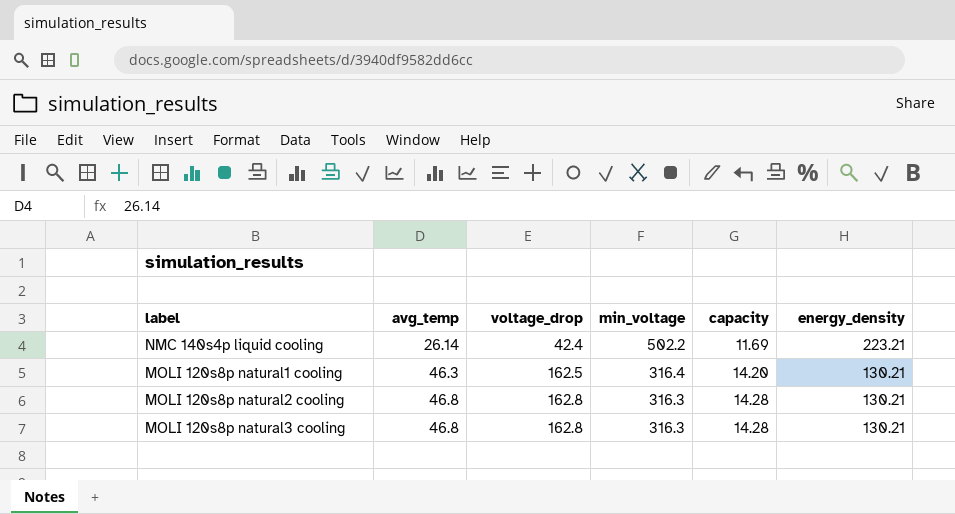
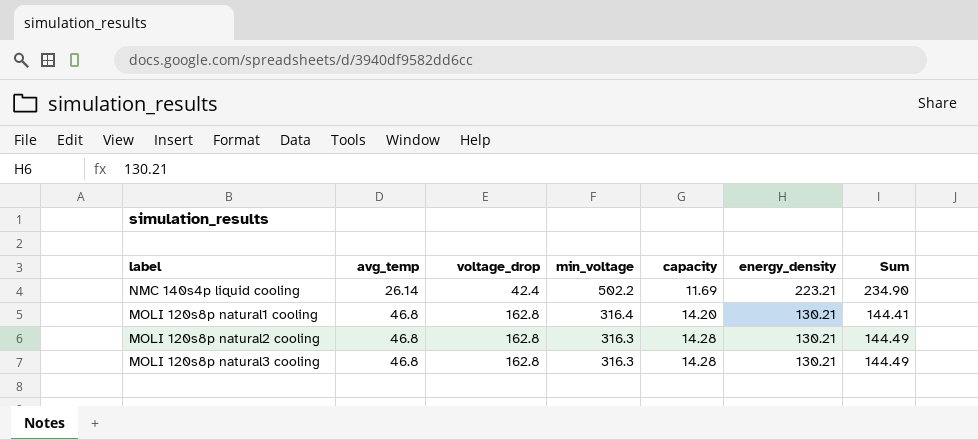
column Sum | formula: none -> [capacity] + [energy_density]
MOLI 120s8p natural1 cooling | avg_temp: 46.3 -> 46.8
MOLI 120s8p natural1 cooling | voltage_drop: 162.5 -> 162.8

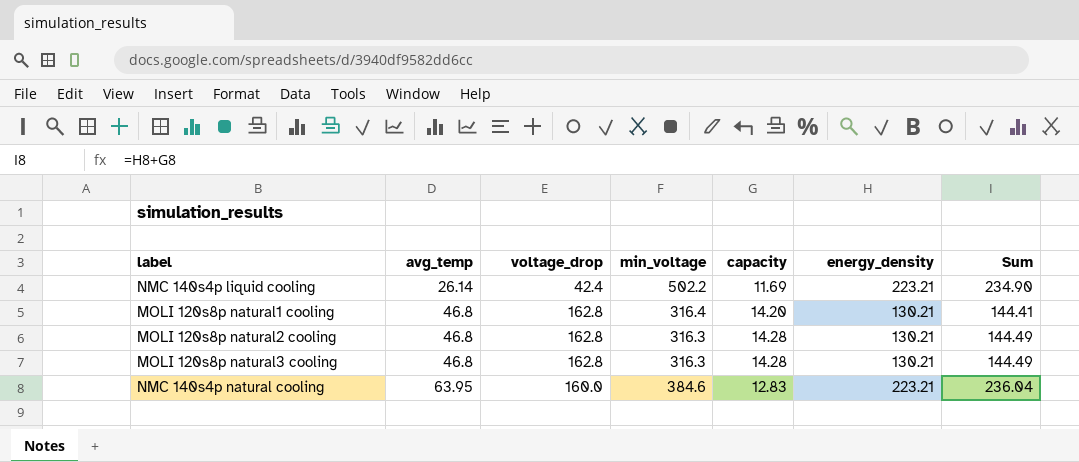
row NMC 140s4p natural cooling: none -> 63.95 | 160.0 | 384.6 | 12.83 | 223.21 | 236.04

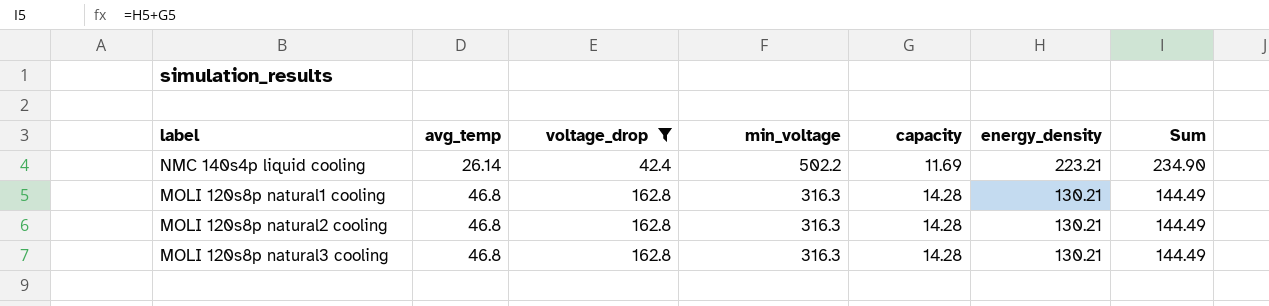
filter: none -> voltage_drop != 160.0
MOLI 120s8p natural1 cooling | min_voltage: 316.4 -> 316.3
MOLI 120s8p natural1 cooling | capacity: 14.20 -> 14.28
MOLI 120s8p natural1 cooling | Sum: 144.41 -> 144.49

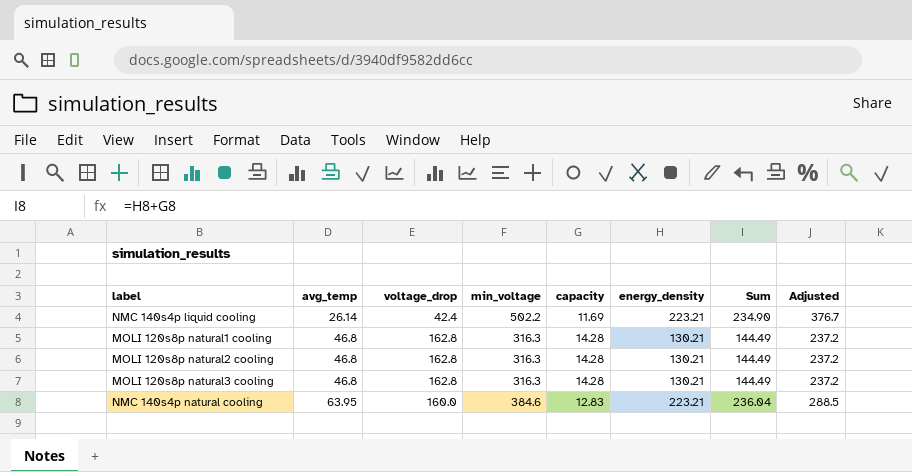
filter: voltage_drop != 160.0 -> none
column Adjusted | formula: none -> [min_voltage] * 0.75

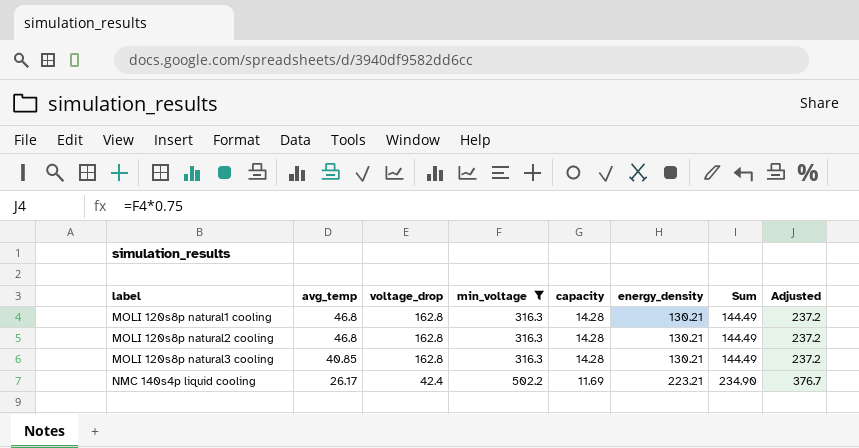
filter: none -> min_voltage != 384.6
row order: avg_temp ascending -> label ascending
MOLI 120s8p natural3 cooling | avg_temp: 46.8 -> 40.85
NMC 140s4p liquid cooling | avg_temp: 26.14 -> 26.17

